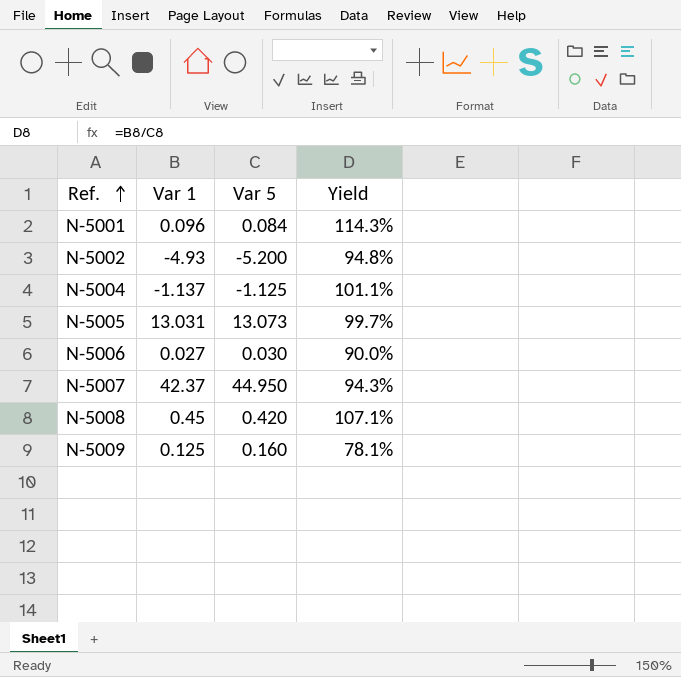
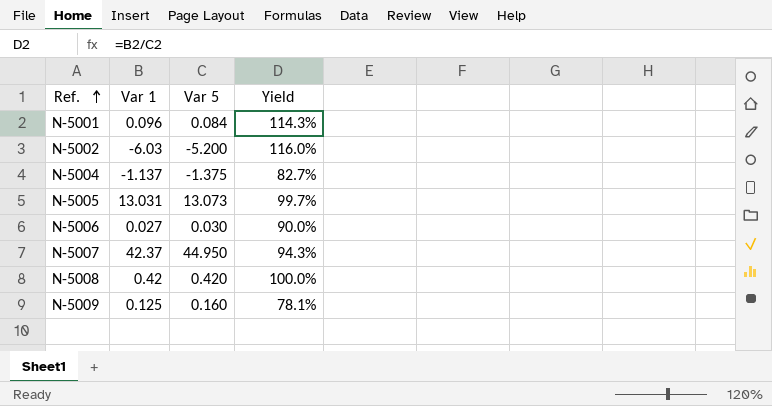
N-5002 | Var 1: -4.93 -> -6.03
N-5002 | Yield: 94.8% -> 116.0%
N-5004 | Var 5: -1.125 -> -1.375
N-5004 | Yield: 101.1% -> 82.7%
N-5008 | Var 1: 0.45 -> 0.42
N-5008 | Yield: 107.1% -> 100.0%

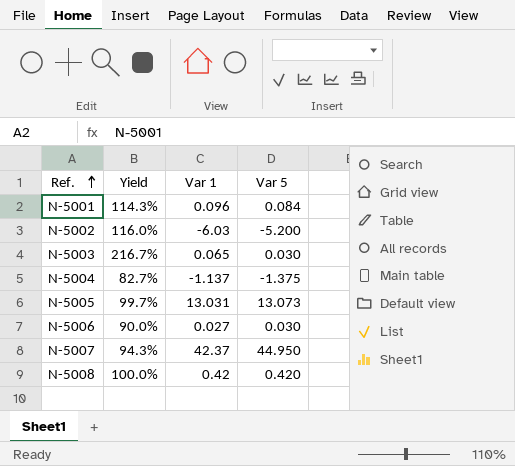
column Yield | position: 4 -> 2
row N-5009: 0.125 | 0.160 | 78.1% -> none
row N-5003: none -> 216.7% | 0.065 | 0.030

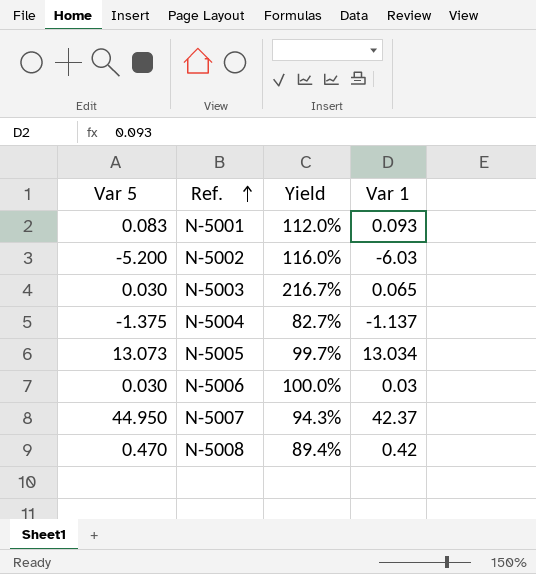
column Var 5 | position: 4 -> 1
N-5001 | Var 5: 0.084 -> 0.083
N-5001 | Yield: 114.3% -> 112.0%
N-5001 | Var 1: 0.096 -> 0.093
N-5005 | Var 1: 13.031 -> 13.034
N-5006 | Yield: 90.0% -> 100.0%
N-5006 | Var 1: 0.027 -> 0.03
N-5008 | Var 5: 0.420 -> 0.470
N-5008 | Yield: 100.0% -> 89.4%

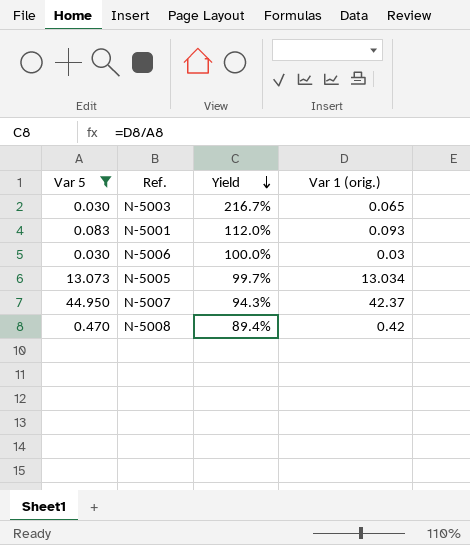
filter: none -> Var 5 >= 0.030
row order: Ref. ascending -> Yield descending
column name: Var 1 -> Var 1 (orig.)

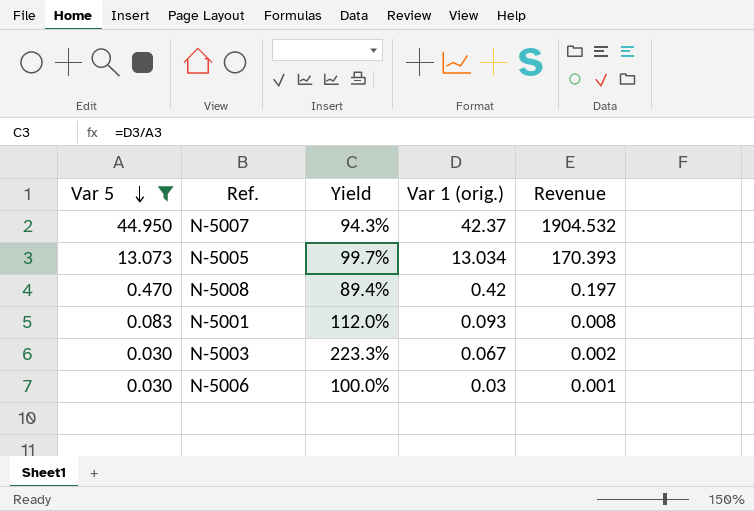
row order: Yield descending -> Var 5 descending
column Revenue | formula: none -> [Var 5] * [Var 1 (orig.)]
N-5003 | Yield: 216.7% -> 223.3%
N-5003 | Var 1 (orig.): 0.065 -> 0.067

